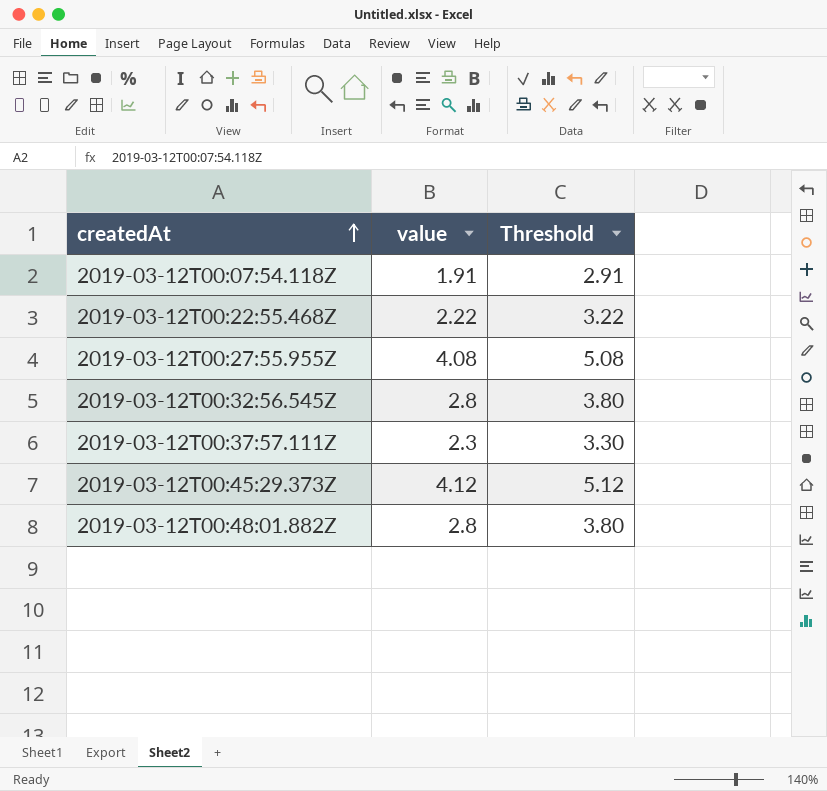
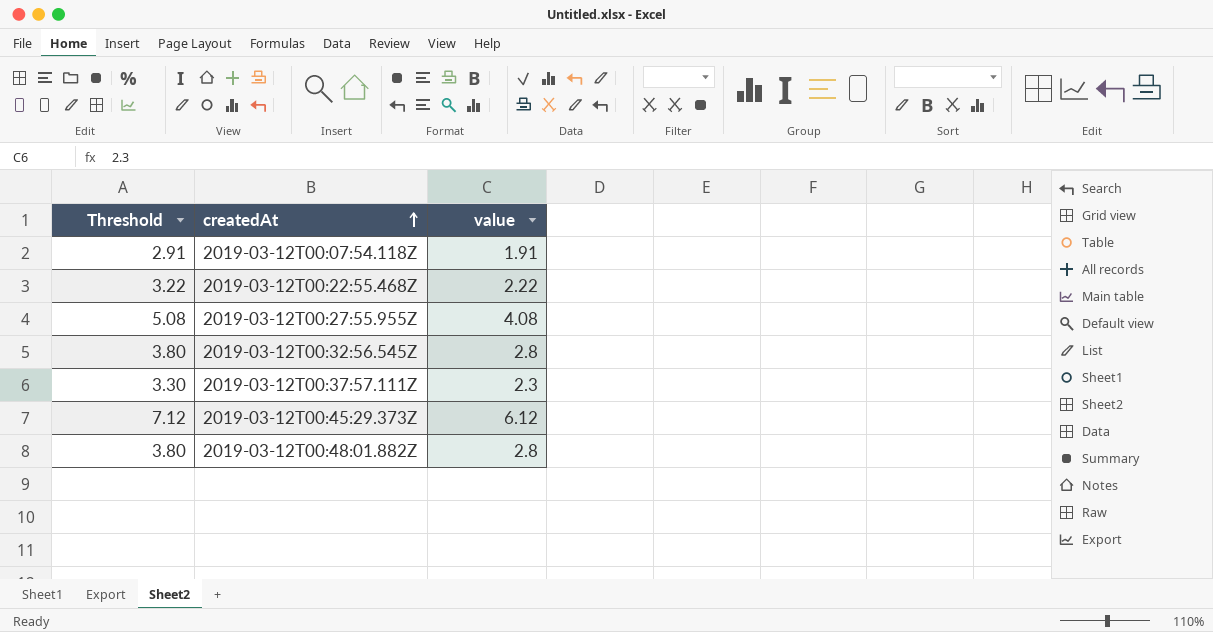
column Threshold | position: 3 -> 1
2019-03-12T00:45:29.373Z | Threshold: 5.12 -> 7.12
2019-03-12T00:45:29.373Z | value: 4.12 -> 6.12

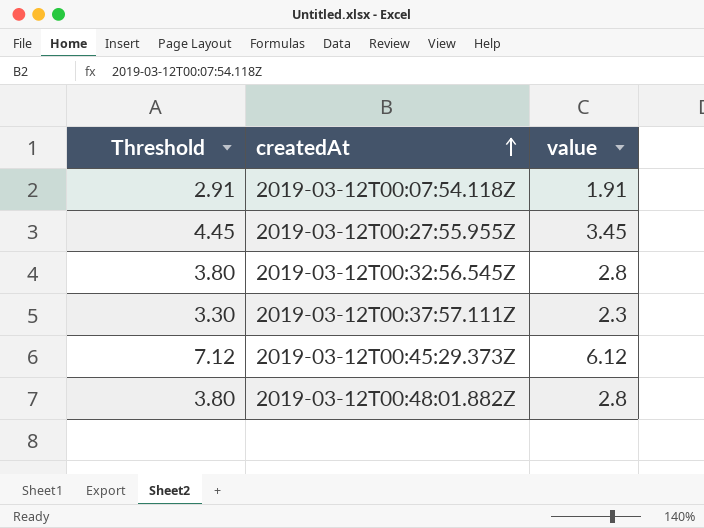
row 2019-03-12T00:22:55.468Z: 3.22 | 2.22 -> none
2019-03-12T00:27:55.955Z | Threshold: 5.08 -> 4.45
2019-03-12T00:27:55.955Z | value: 4.08 -> 3.45

